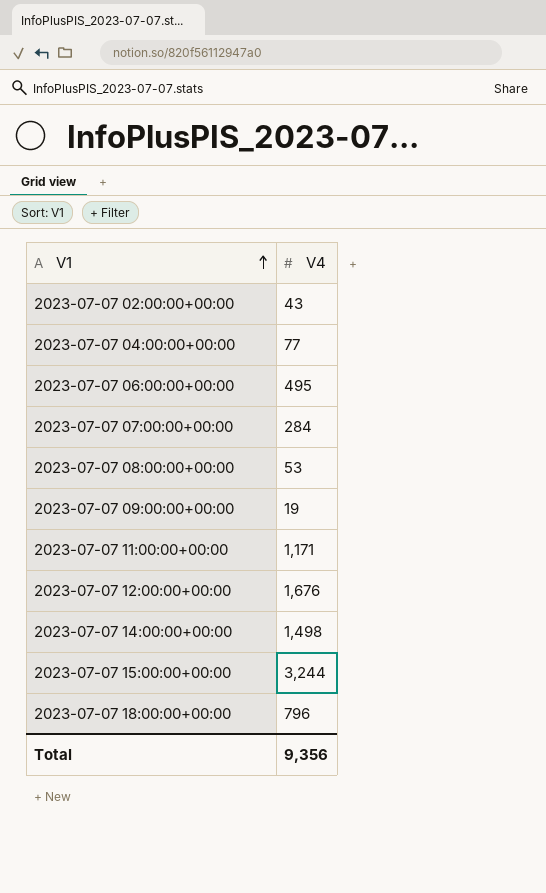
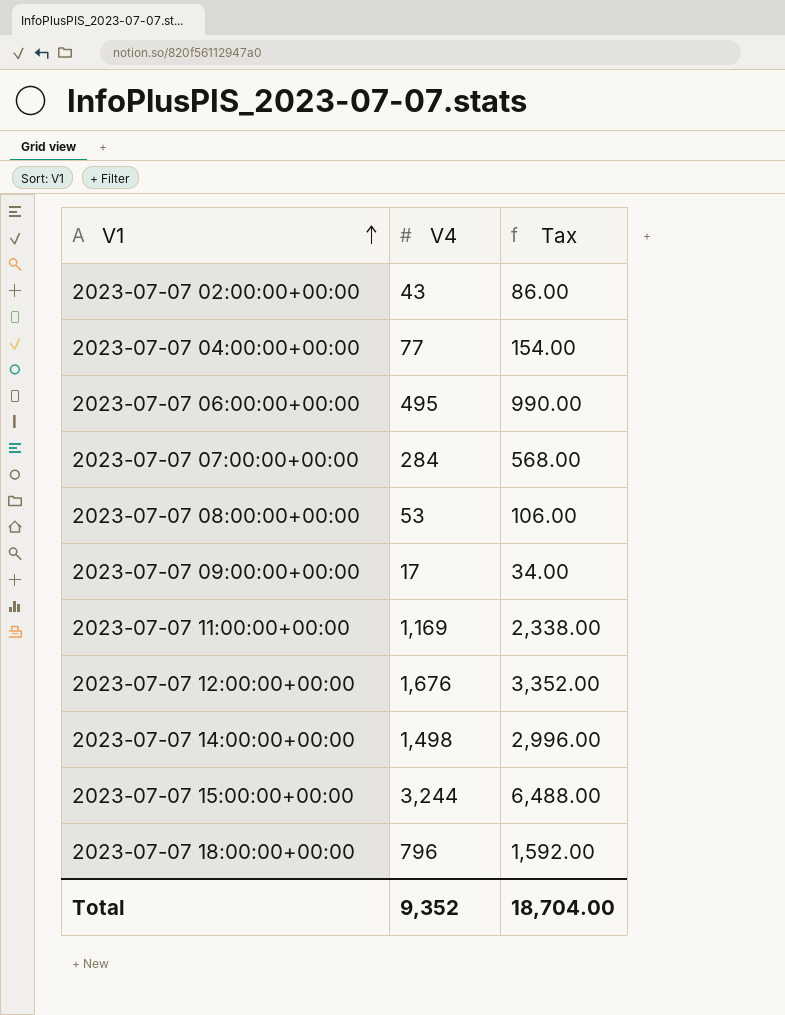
column Tax | formula: none -> [V4] * 2
2023-07-07 09:00:00+00:00 | V4: 19 -> 17
2023-07-07 11:00:00+00:00 | V4: 1,171 -> 1,169
Total | V4: 9,356 -> 9,352

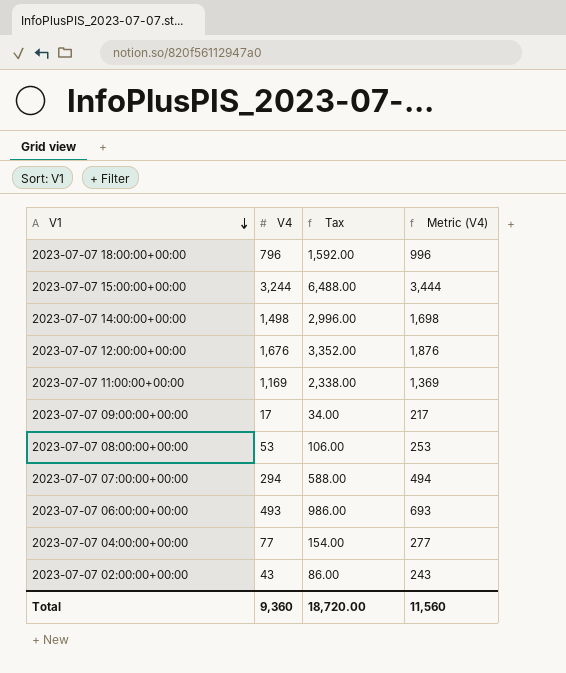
row order: V1 ascending -> V1 descending
column Metric (V4) | formula: none -> [V4] + 200
2023-07-07 07:00:00+00:00 | V4: 284 -> 294
2023-07-07 07:00:00+00:00 | Tax: 568.00 -> 588.00
2023-07-07 06:00:00+00:00 | V4: 495 -> 493
2023-07-07 06:00:00+00:00 | Tax: 990.00 -> 986.00
Total | V4: 9,352 -> 9,360
Total | Tax: 18,704.00 -> 18,720.00

